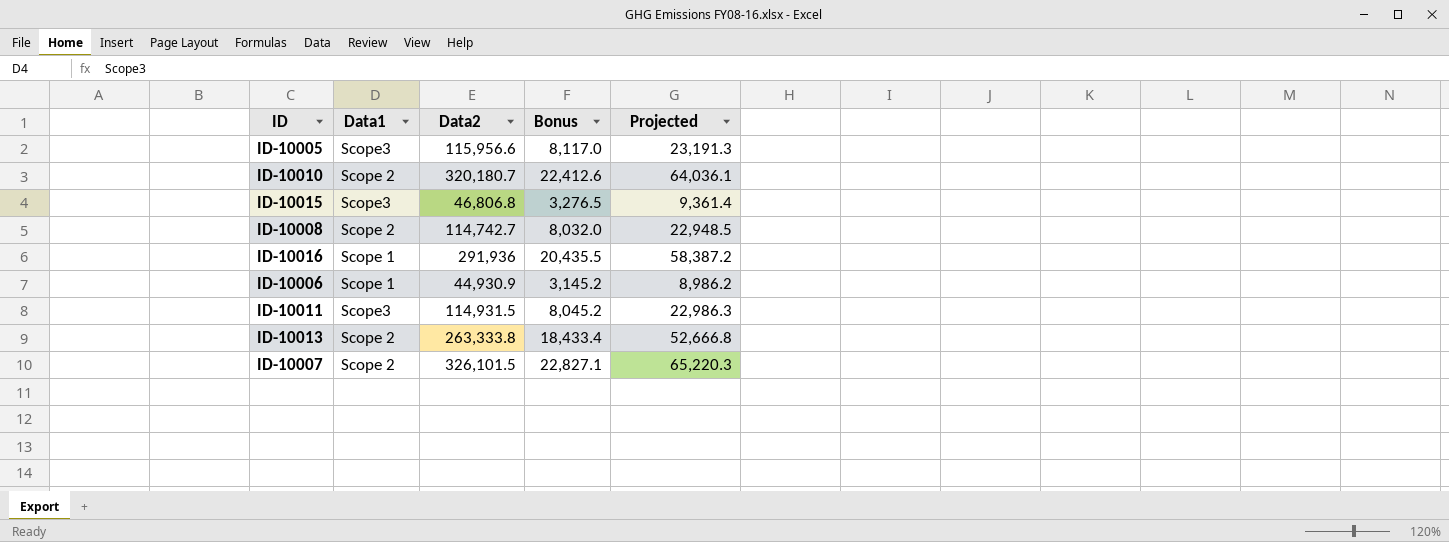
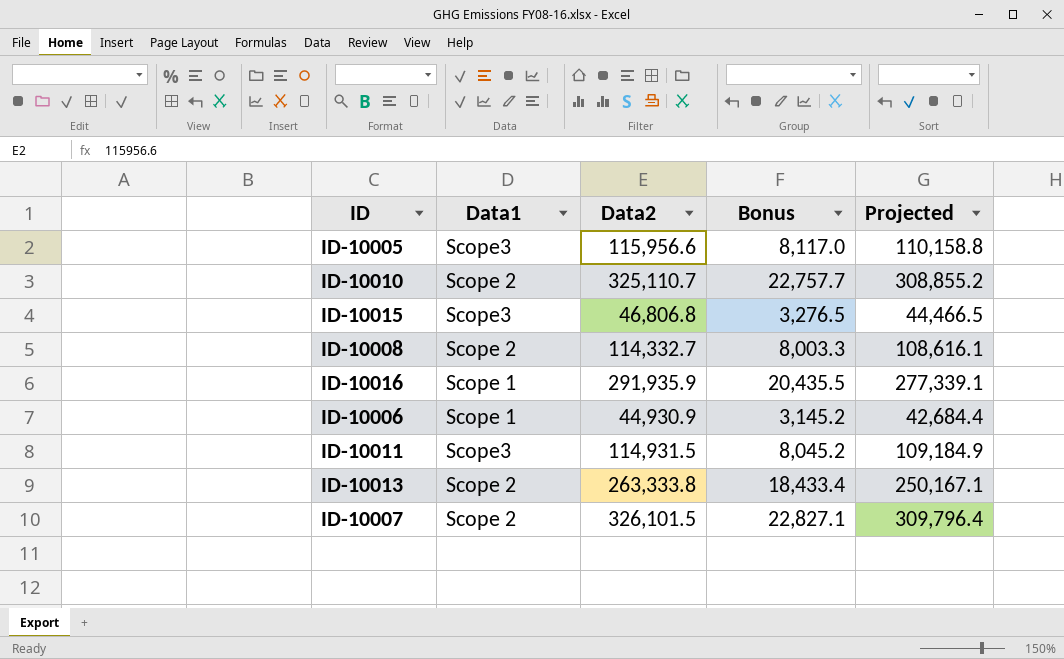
column Projected | formula: [Data2] * 0.2 -> [Data2] * 0.95
ID-10010 | Data2: 320,180.7 -> 325,110.7
ID-10010 | Bonus: 22,412.6 -> 22,757.7
ID-10008 | Data2: 114,742.7 -> 114,332.7
ID-10008 | Bonus: 8,032.0 -> 8,003.3
ID-10016 | Data2: 291,936 -> 291,935.9

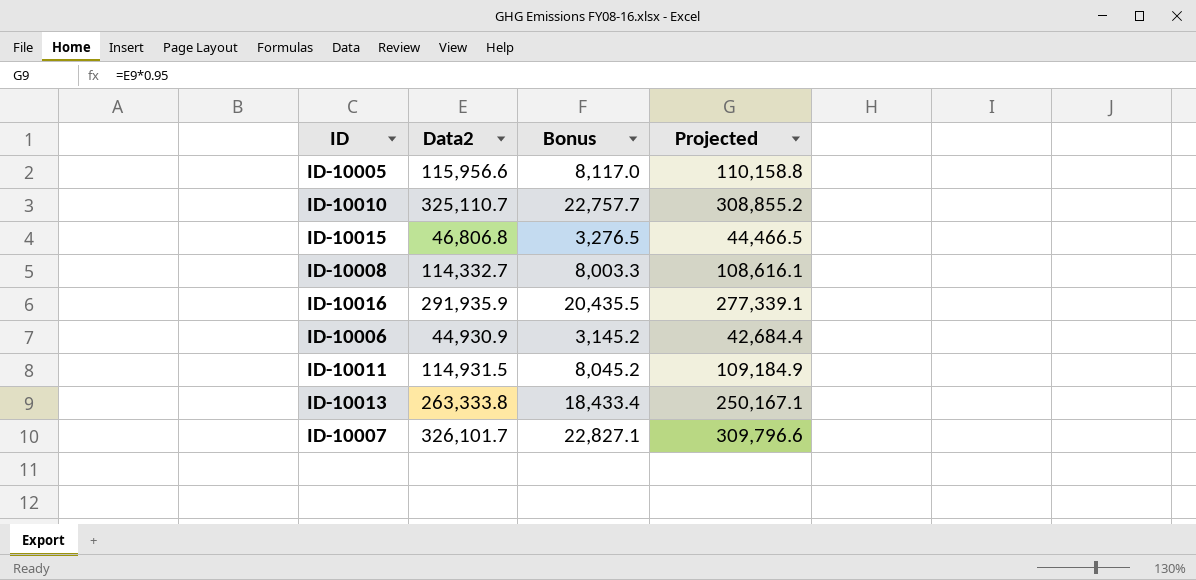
column Data1 | position: 2 -> none
ID-10007 | Data2: 326,101.5 -> 326,101.7
ID-10007 | Projected: 309,796.4 -> 309,796.6

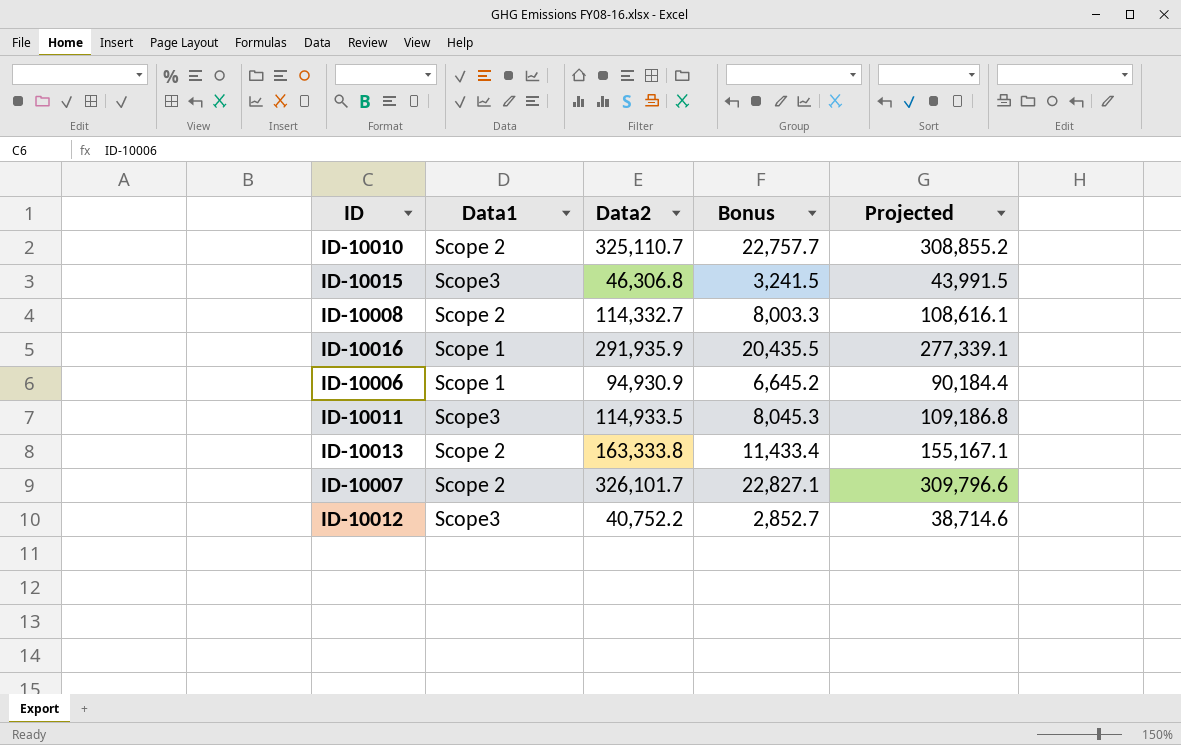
column Data1 | position: none -> 2
row ID-10005: 115,956.6 | 8,117.0 | 110,158.8 -> none
ID-10015 | Data2: 46,806.8 -> 46,306.8
ID-10015 | Bonus: 3,276.5 -> 3,241.5
ID-10015 | Projected: 44,466.5 -> 43,991.5
ID-10006 | Data2: 44,930.9 -> 94,930.9
ID-10006 | Bonus: 3,145.2 -> 6,645.2
ID-10006 | Projected: 42,684.4 -> 90,184.4
ID-10011 | Data2: 114,931.5 -> 114,933.5
ID-10011 | Bonus: 8,045.2 -> 8,045.3
ID-10011 | Projected: 109,184.9 -> 109,186.8
ID-10013 | Data2: 263,333.8 -> 163,333.8
ID-10013 | Bonus: 18,433.4 -> 11,433.4
ID-10013 | Projected: 250,167.1 -> 155,167.1
row ID-10012: none -> Scope3 | 40,752.2 | 2,852.7 | 38,714.6

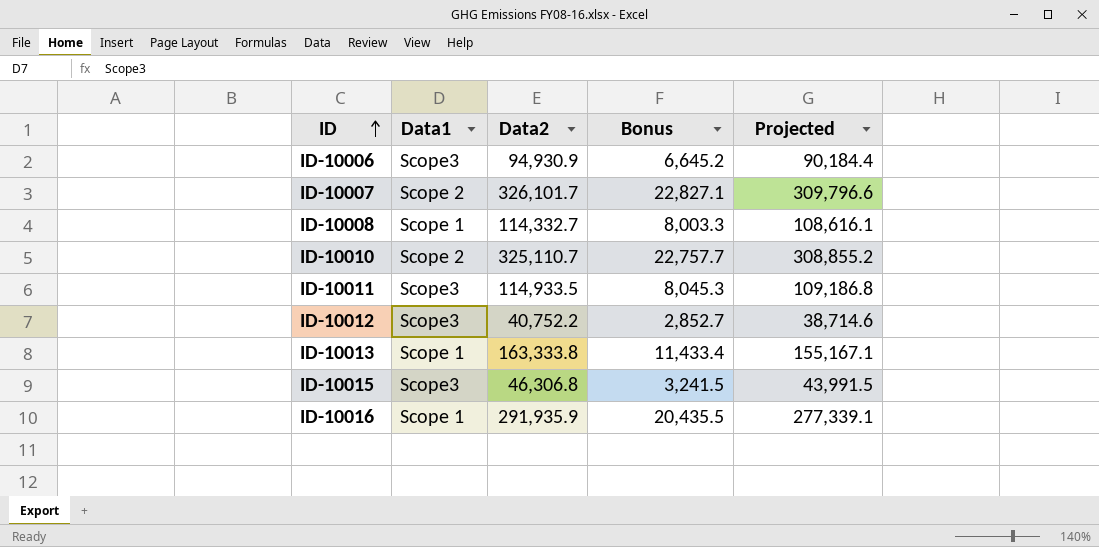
row order: none -> ID ascending
ID-10006 | Data1: Scope 1 -> Scope3
ID-10008 | Data1: Scope 2 -> Scope 1
ID-10013 | Data1: Scope 2 -> Scope 1

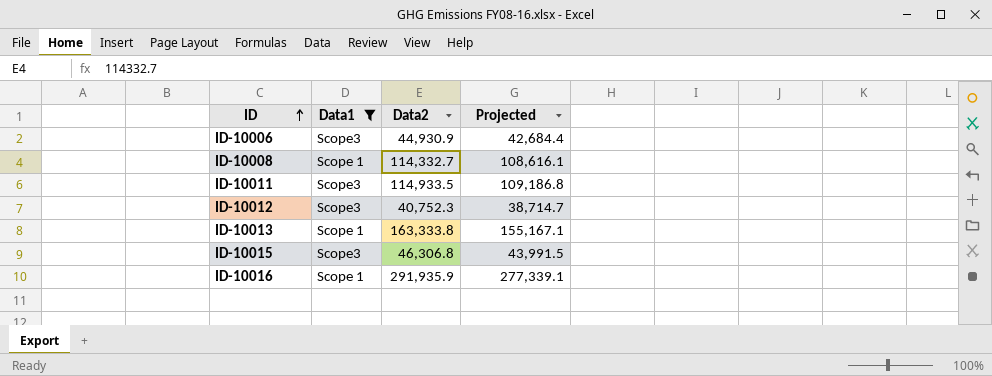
filter: none -> Data1 != Scope 2
column Bonus | formula: [Data2] * 0.07 -> none
ID-10006 | Data2: 94,930.9 -> 44,930.9
ID-10006 | Projected: 90,184.4 -> 42,684.4
ID-10012 | Data2: 40,752.2 -> 40,752.3
ID-10012 | Projected: 38,714.6 -> 38,714.7

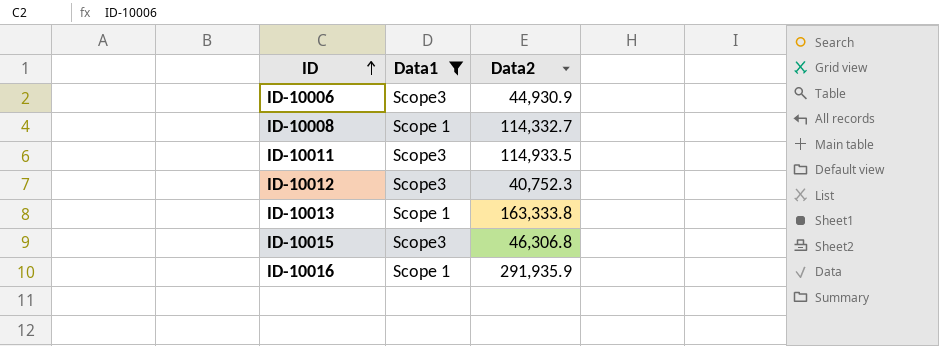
column Projected | formula: [Data2] * 0.95 -> none

